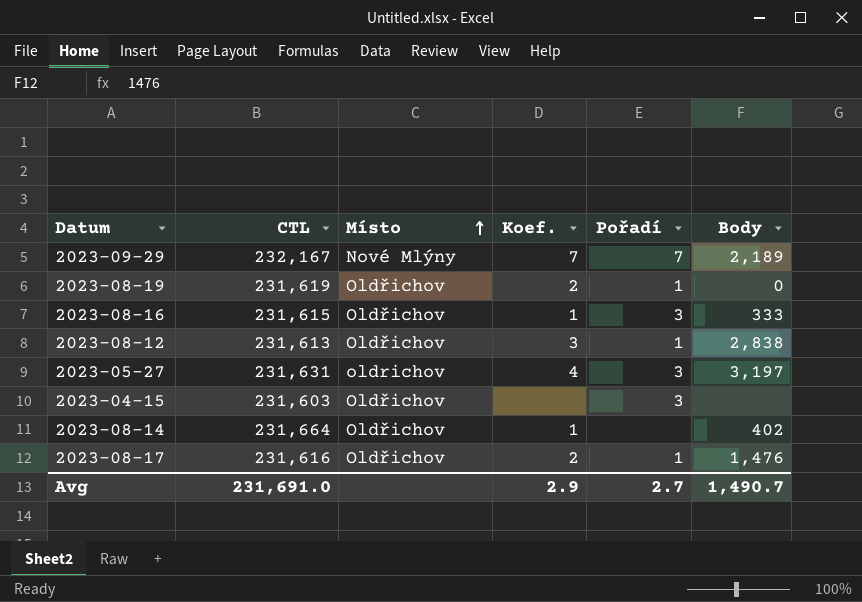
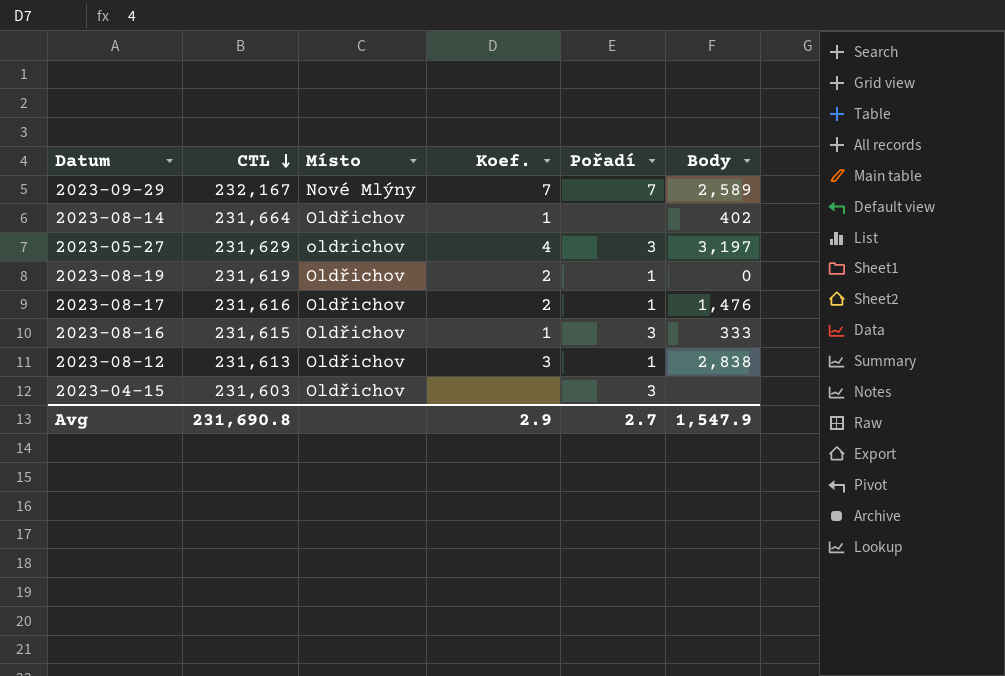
row order: Místo ascending -> CTL descending
2023-09-29 | Body: 2,189 -> 2,589
2023-05-27 | CTL: 231,631 -> 231,629
Avg | CTL: 231,691.0 -> 231,690.8
Avg | Body: 1,490.7 -> 1,547.9

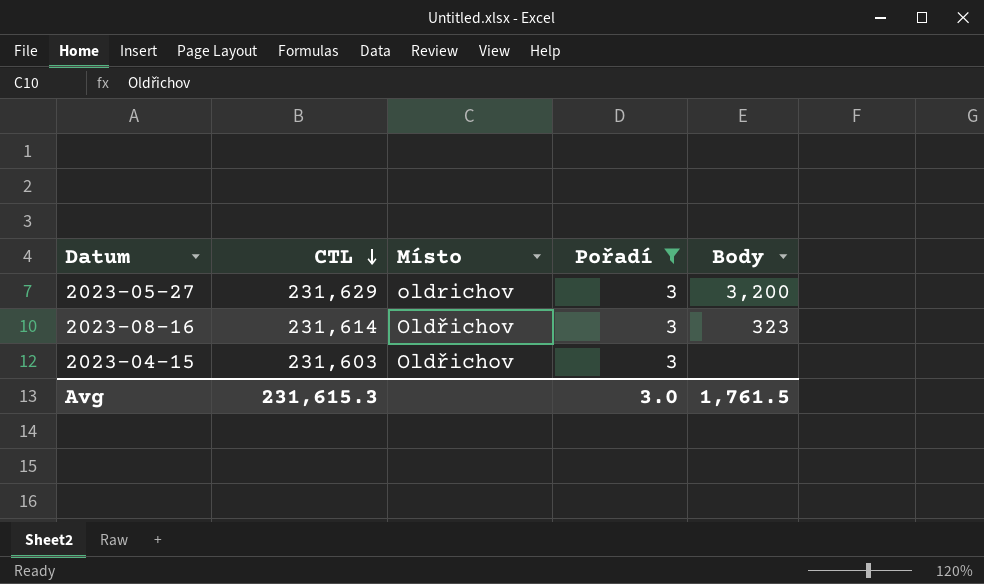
filter: none -> Pořadí = 3
column Koef. | position: 4 -> none
2023-05-27 | Body: 3,197 -> 3,200
2023-08-16 | CTL: 231,615 -> 231,614
2023-08-16 | Body: 333 -> 323
Avg | CTL: 231,690.8 -> 231,615.3
Avg | Pořadí: 2.7 -> 3.0
Avg | Body: 1,547.9 -> 1,761.5

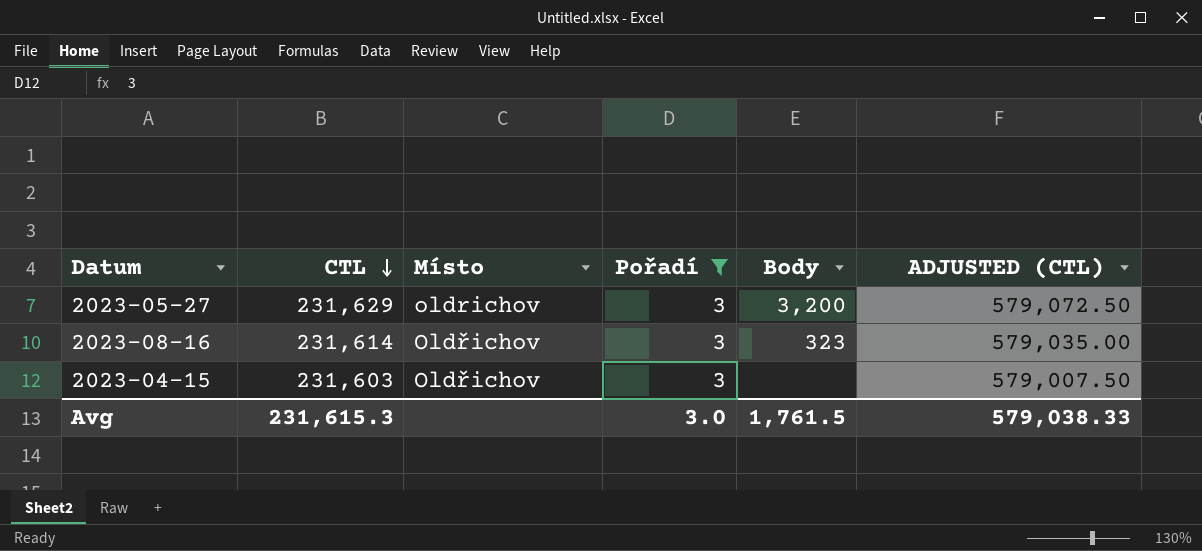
column ADJUSTED (CTL) | formula: none -> [CTL] * 2.5

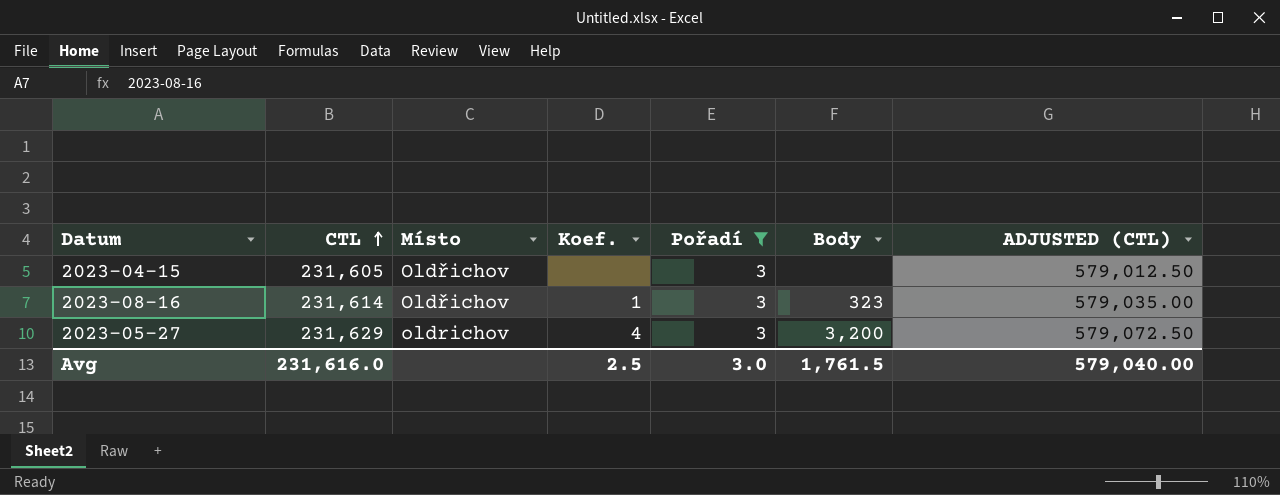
row order: CTL descending -> CTL ascending
column Koef. | position: none -> 4
2023-04-15 | CTL: 231,603 -> 231,605
2023-04-15 | ADJUSTED (CTL): 579,007.50 -> 579,012.50
Avg | CTL: 231,615.3 -> 231,616.0
Avg | ADJUSTED (CTL): 579,038.33 -> 579,040.00

